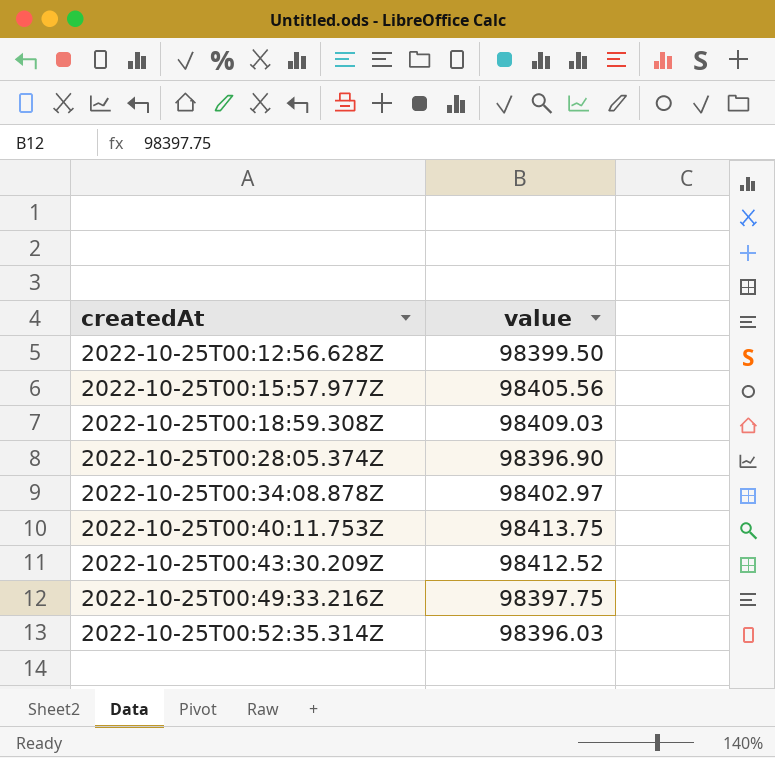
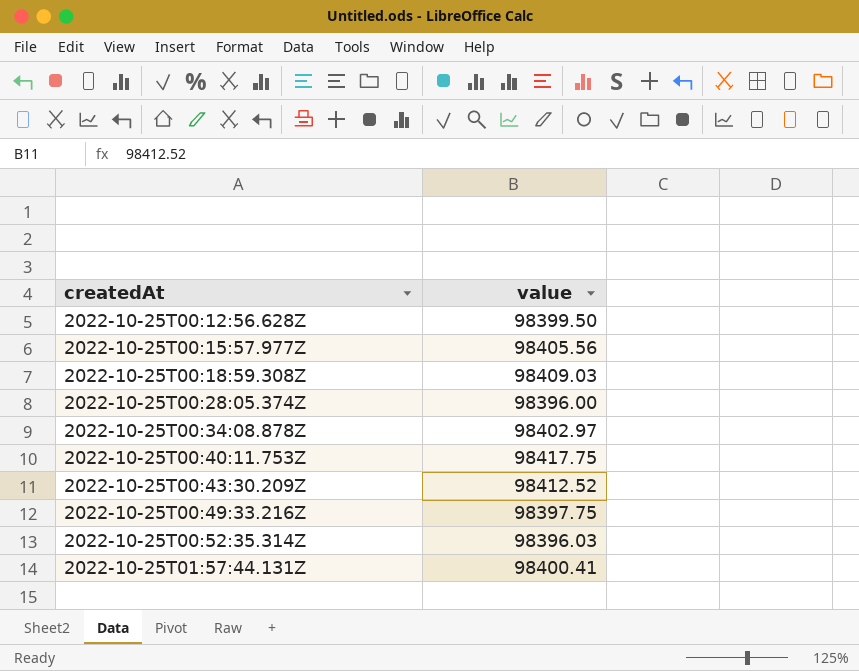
2022-10-25T00:28:05.374Z | value: 98396.90 -> 98396.00
2022-10-25T00:40:11.753Z | value: 98413.75 -> 98417.75
row 2022-10-25T01:57:44.131Z: none -> 98400.41

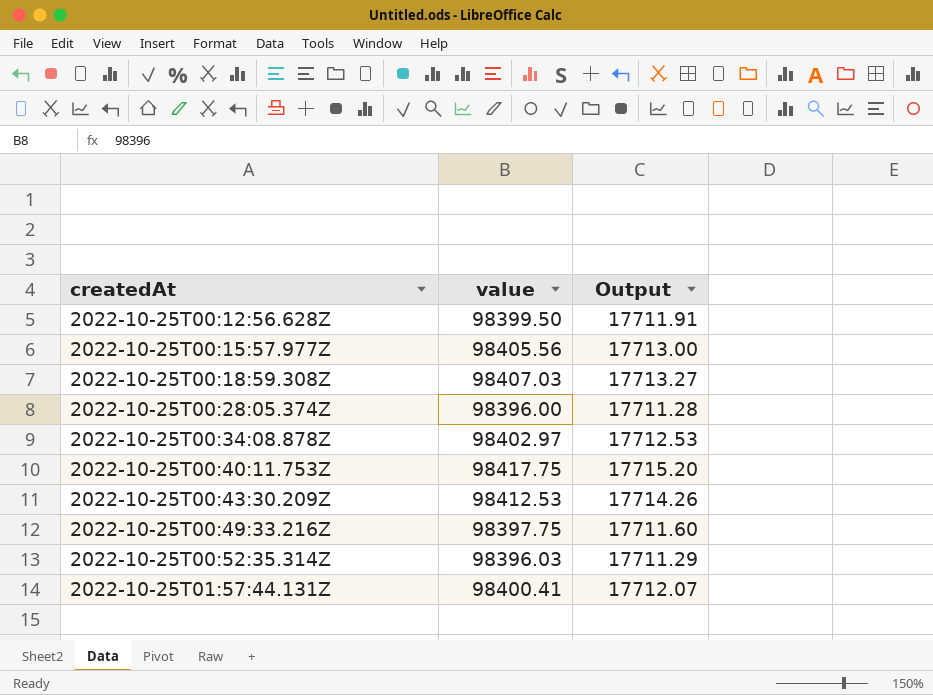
column Output | formula: none -> [value] * 0.18
2022-10-25T00:18:59.308Z | value: 98409.03 -> 98407.03
2022-10-25T00:43:30.209Z | value: 98412.52 -> 98412.53

